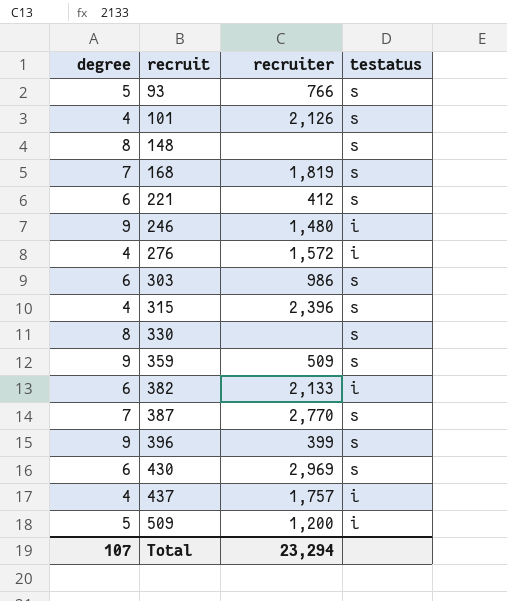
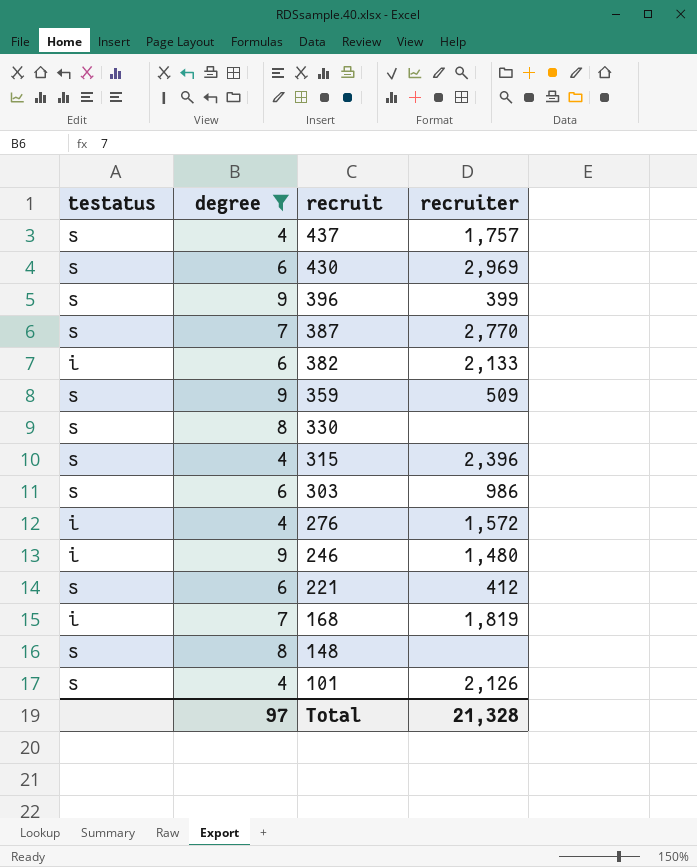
filter: none -> degree != 5
row order: recruit ascending -> recruit descending
column testatus | position: 4 -> 1
437 | testatus: i -> s
168 | testatus: s -> i
Total | degree: 107 -> 97
Total | recruiter: 23,294 -> 21,328

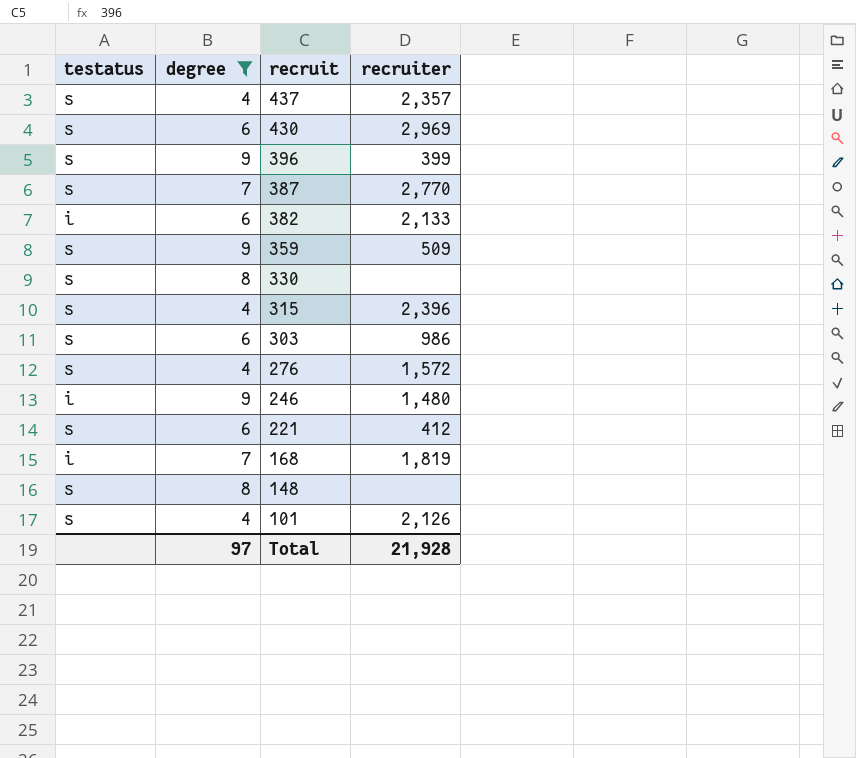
437 | recruiter: 1,757 -> 2,357
276 | testatus: i -> s
Total | recruiter: 21,328 -> 21,928

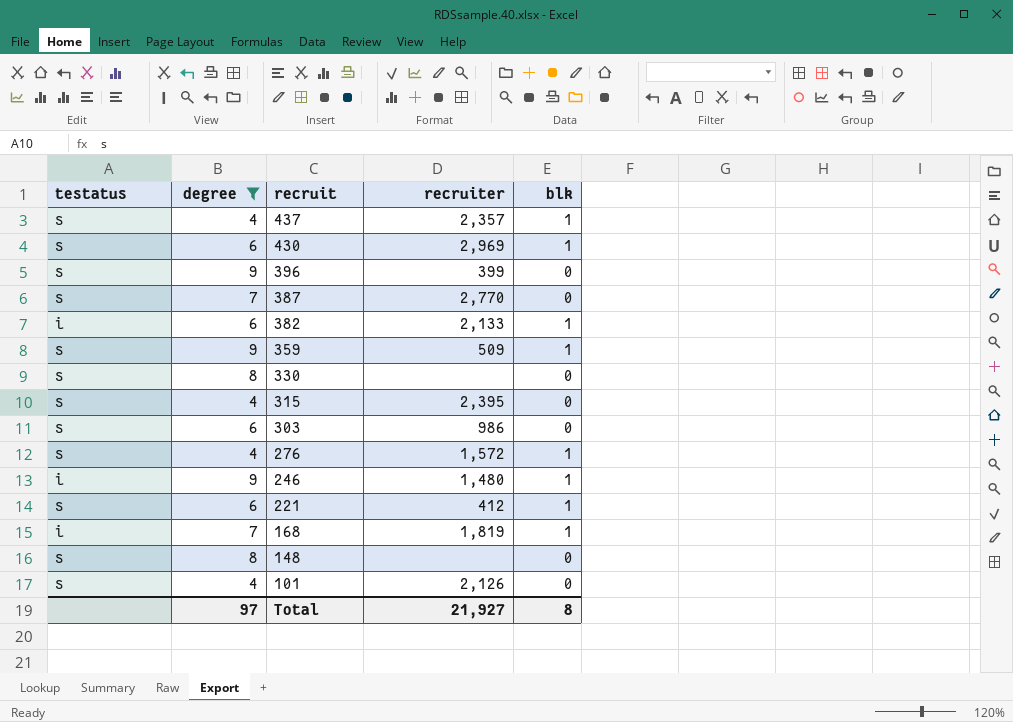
column blk | position: none -> 5
315 | recruiter: 2,396 -> 2,395
Total | recruiter: 21,928 -> 21,927

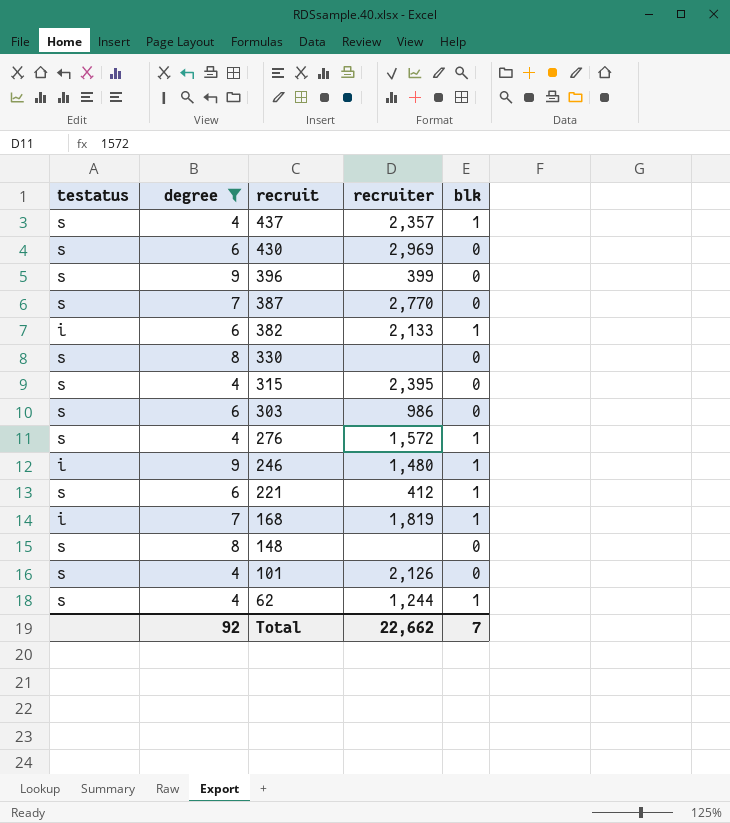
row 359: s | 9 | 509 | 1 -> none
430 | blk: 1 -> 0
row 62: none -> s | 4 | 1,244 | 1
Total | degree: 97 -> 92
Total | recruiter: 21,927 -> 22,662
Total | blk: 8 -> 7

